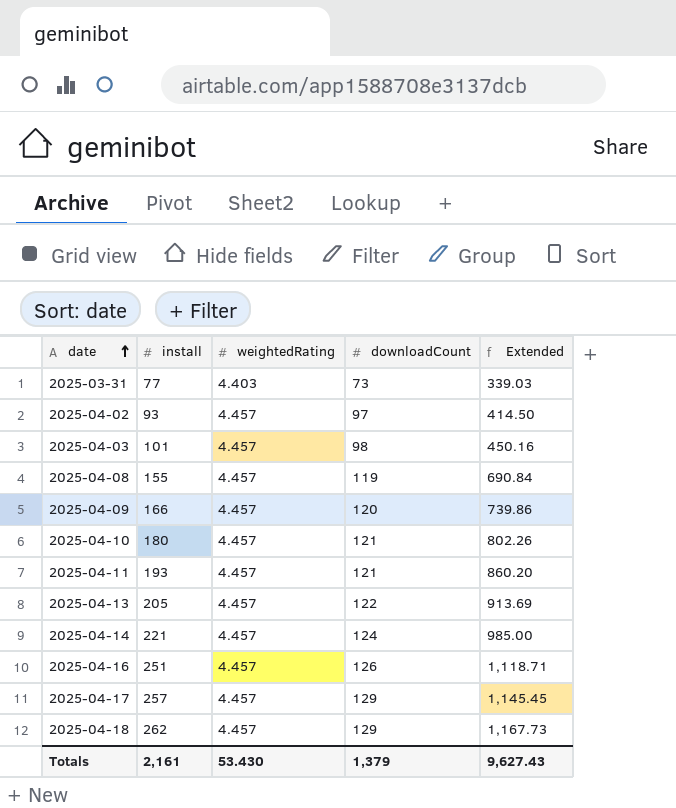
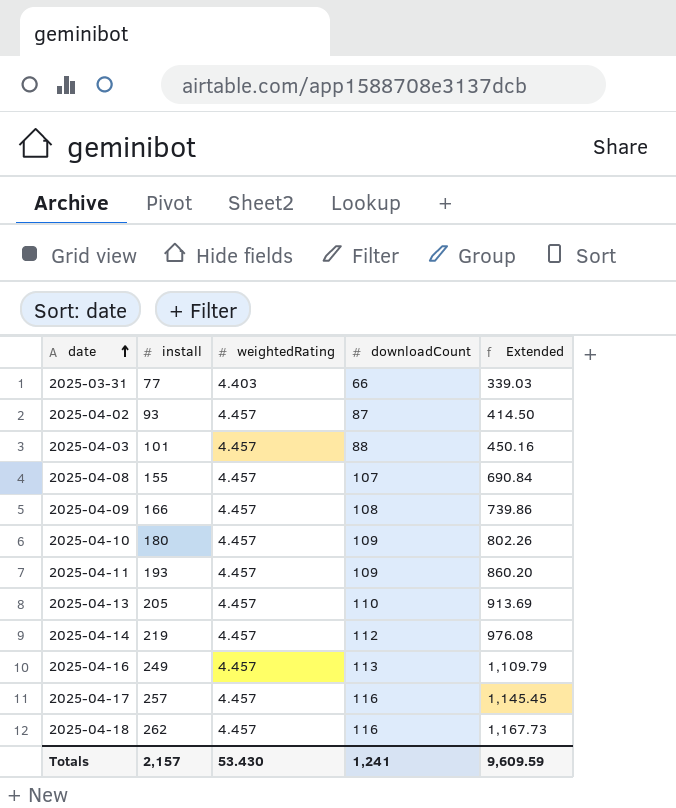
2025-03-31 | downloadCount: 73 -> 66
2025-04-02 | downloadCount: 97 -> 87
2025-04-03 | downloadCount: 98 -> 88
2025-04-08 | downloadCount: 119 -> 107
2025-04-09 | downloadCount: 120 -> 108
2025-04-10 | downloadCount: 121 -> 109
2025-04-11 | downloadCount: 121 -> 109
2025-04-13 | downloadCount: 122 -> 110
2025-04-14 | install: 221 -> 219
2025-04-14 | downloadCount: 124 -> 112
2025-04-14 | Extended: 985.00 -> 976.08
2025-04-16 | install: 251 -> 249
2025-04-16 | downloadCount: 126 -> 113
2025-04-16 | Extended: 1,118.71 -> 1,109.79
2025-04-17 | downloadCount: 129 -> 116
2025-04-18 | downloadCount: 129 -> 116
Totals | install: 2,161 -> 2,157
Totals | downloadCount: 1,379 -> 1,241
Totals | Extended: 9,627.43 -> 9,609.59

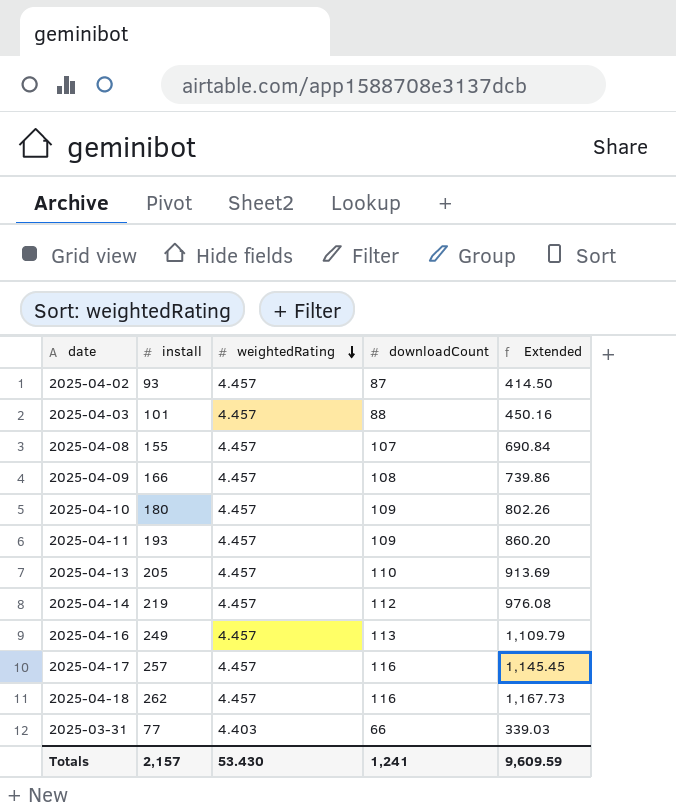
row order: date ascending -> weightedRating descending

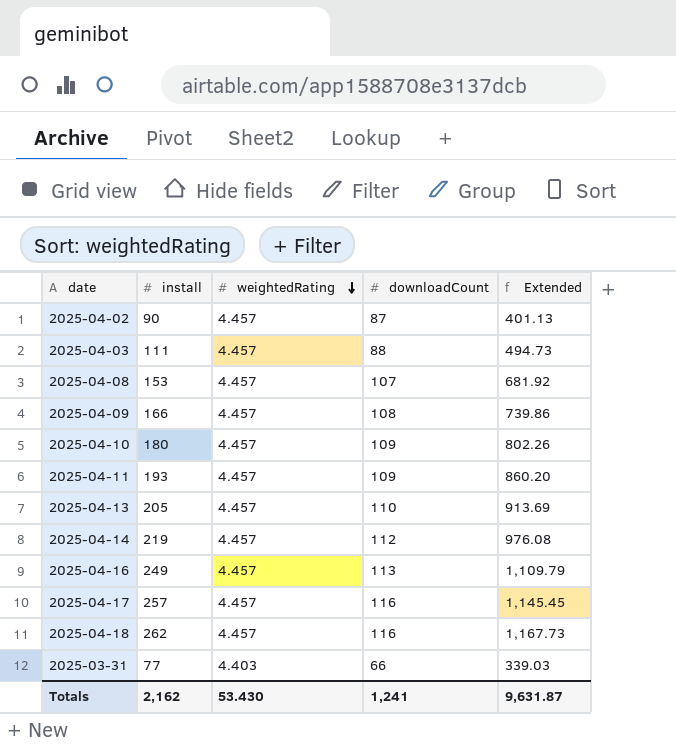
2025-04-02 | install: 93 -> 90
2025-04-02 | Extended: 414.50 -> 401.13
2025-04-03 | install: 101 -> 111
2025-04-03 | Extended: 450.16 -> 494.73
2025-04-08 | install: 155 -> 153
2025-04-08 | Extended: 690.84 -> 681.92
Totals | install: 2,157 -> 2,162
Totals | Extended: 9,609.59 -> 9,631.87

